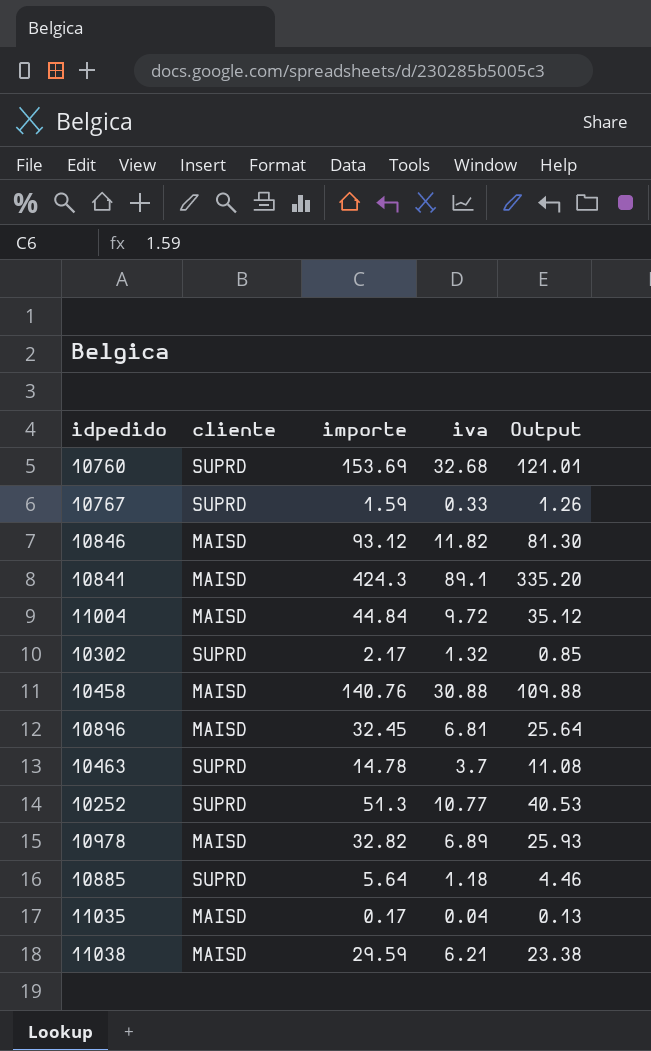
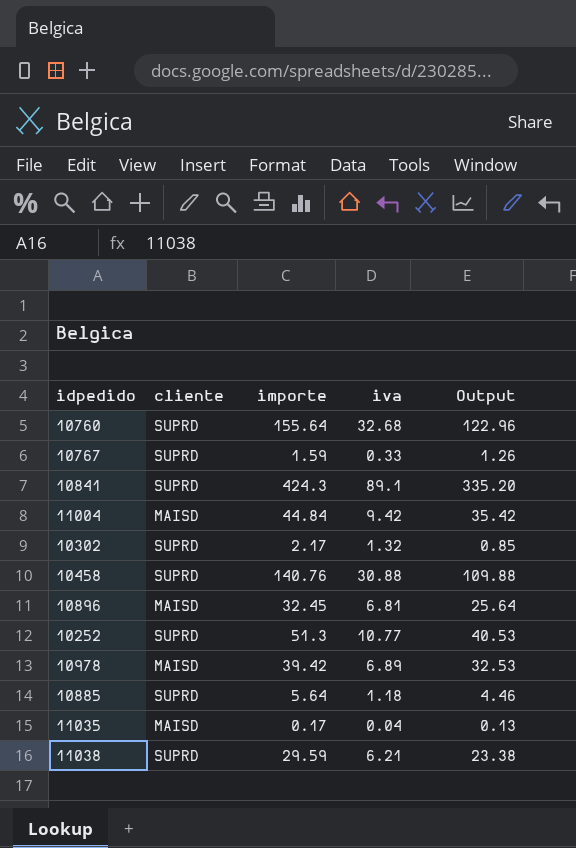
row 10846: MAISD | 93.12 | 11.82 | 81.30 -> none
row 10463: SUPRD | 14.78 | 3.7 | 11.08 -> none
10760 | importe: 153.69 -> 155.64
10760 | Output: 121.01 -> 122.96
10841 | cliente: MAISD -> SUPRD
11004 | iva: 9.72 -> 9.42
11004 | Output: 35.12 -> 35.42
10458 | cliente: MAISD -> SUPRD
10978 | importe: 32.82 -> 39.42
10978 | Output: 25.93 -> 32.53
11038 | cliente: MAISD -> SUPRD

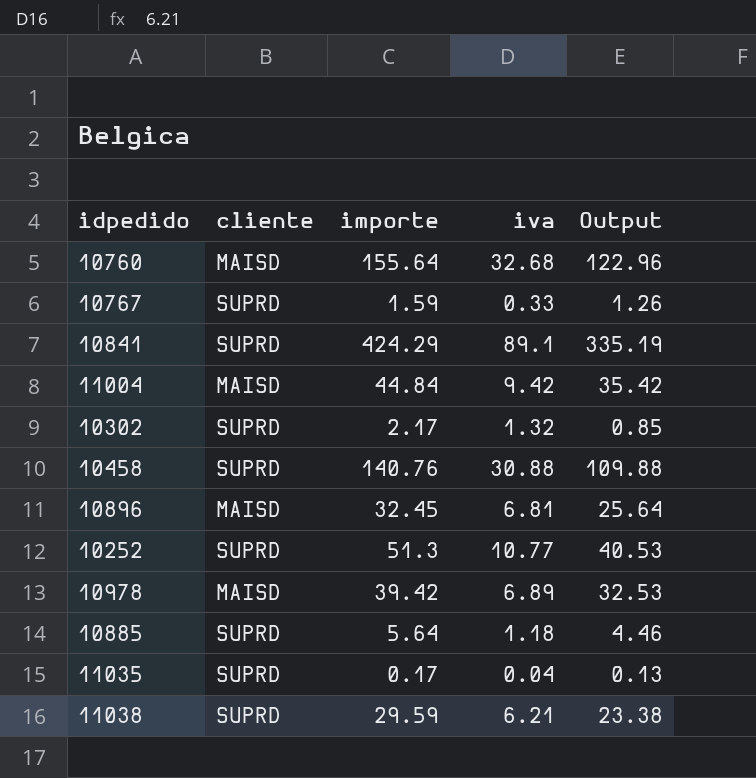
10760 | cliente: SUPRD -> MAISD
10841 | importe: 424.3 -> 424.29
10841 | Output: 335.20 -> 335.19
11035 | cliente: MAISD -> SUPRD

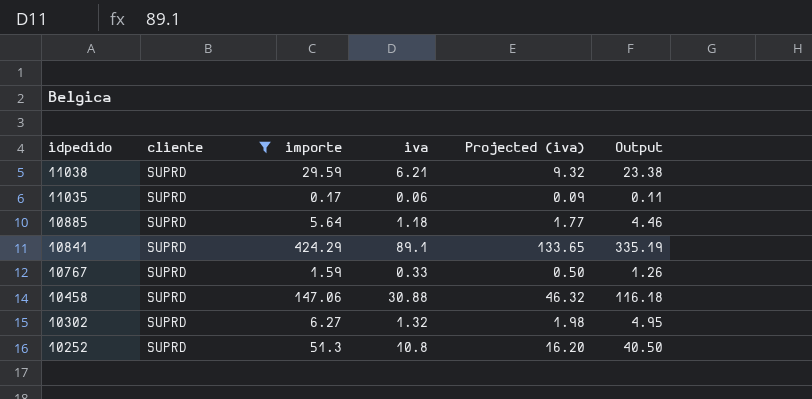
filter: none -> cliente = SUPRD
row order: none -> idpedido descending
column Projected (iva) | formula: none -> [iva] * 1.5
11035 | iva: 0.04 -> 0.06
11035 | Output: 0.13 -> 0.11
10458 | importe: 140.76 -> 147.06
10458 | Output: 109.88 -> 116.18
10302 | importe: 2.17 -> 6.27
10302 | Output: 0.85 -> 4.95
10252 | iva: 10.77 -> 10.8
10252 | Output: 40.53 -> 40.50

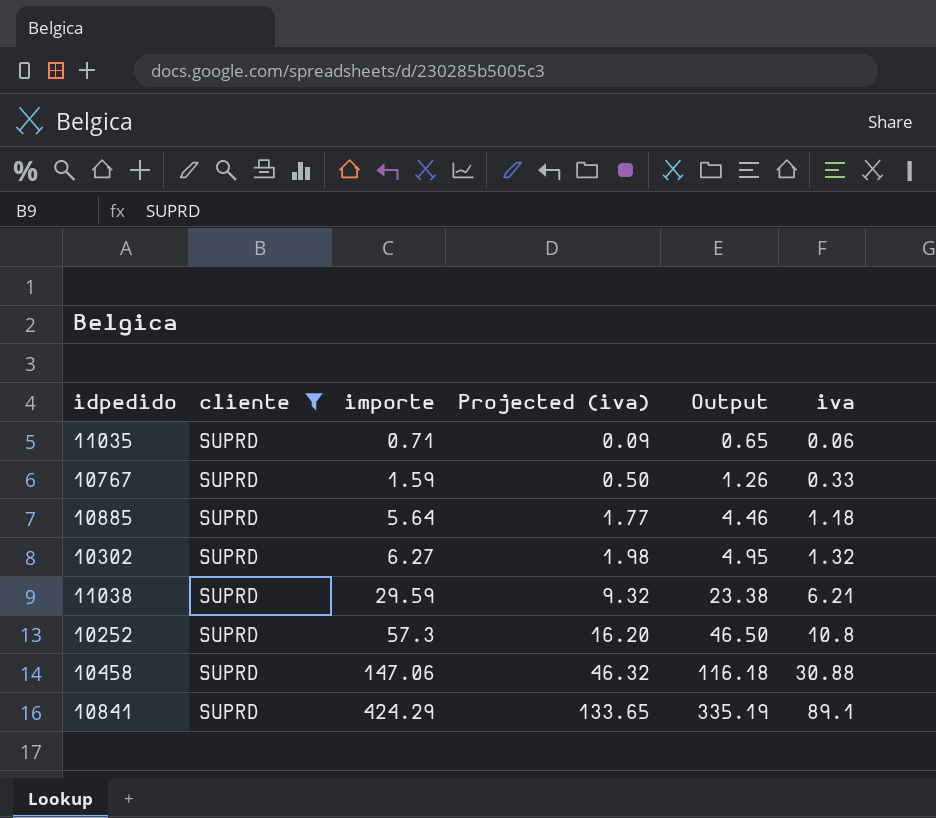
row order: idpedido descending -> importe ascending
column iva | position: 4 -> 6
11035 | importe: 0.17 -> 0.71
11035 | Output: 0.11 -> 0.65
10252 | importe: 51.3 -> 57.3
10252 | Output: 40.50 -> 46.50

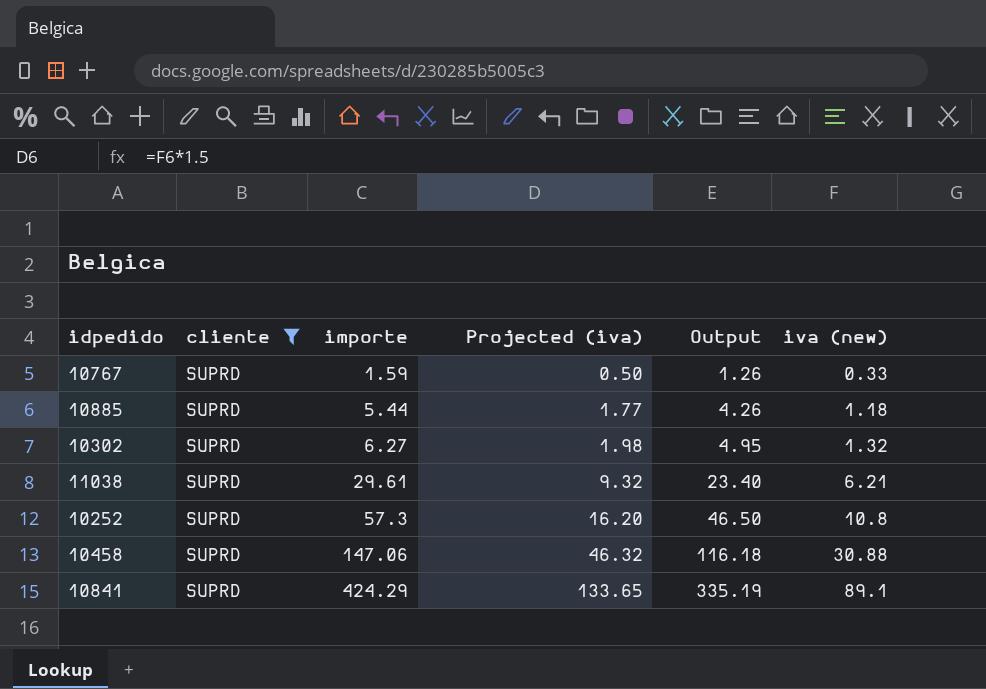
column name: iva -> iva (new)
row 11035: SUPRD | 0.71 | 0.09 | 0.65 | 0.06 -> none
10885 | importe: 5.64 -> 5.44
10885 | Output: 4.46 -> 4.26
11038 | importe: 29.59 -> 29.61
11038 | Output: 23.38 -> 23.40

